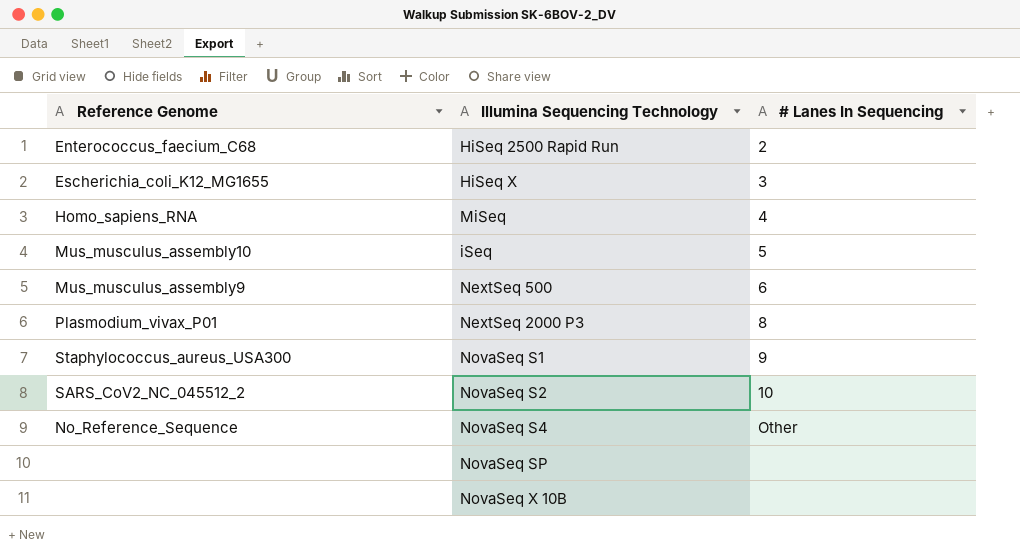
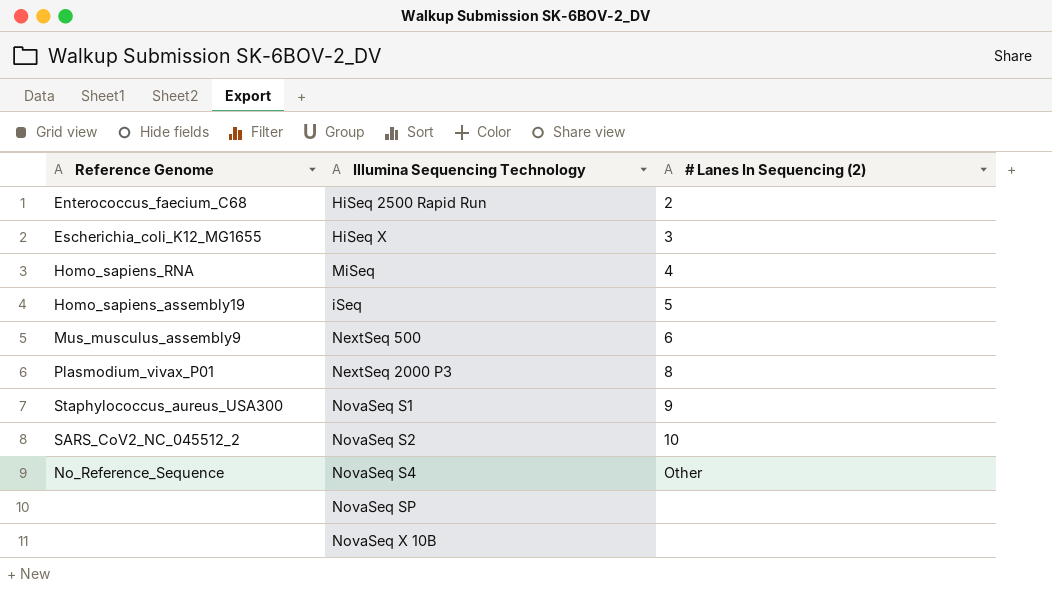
column name: # Lanes In Sequencing -> # Lanes In Sequencing (2)
iSeq | Reference Genome: Mus_musculus_assembly10 -> Homo_sapiens_assembly19

